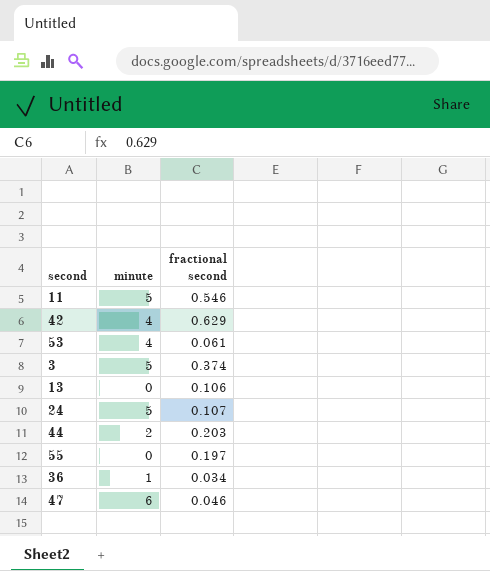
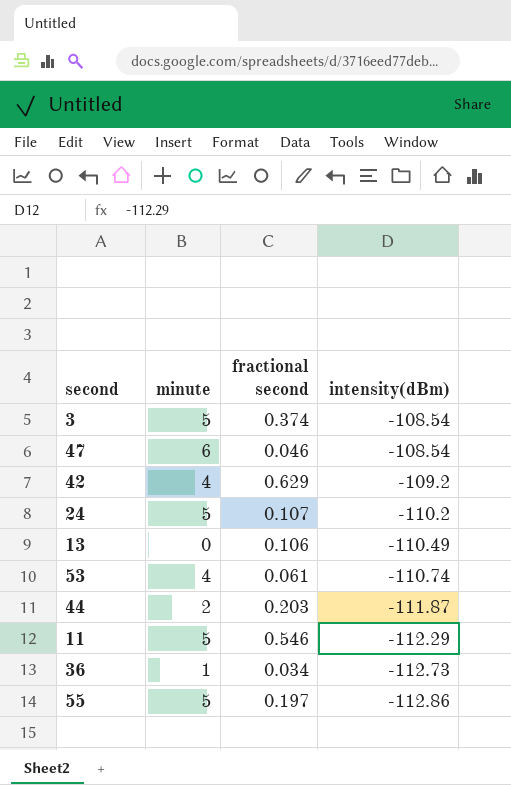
row order: none -> intensity(dBm) descending
column intensity(dBm) | position: none -> 4
55 | minute: 0 -> 5

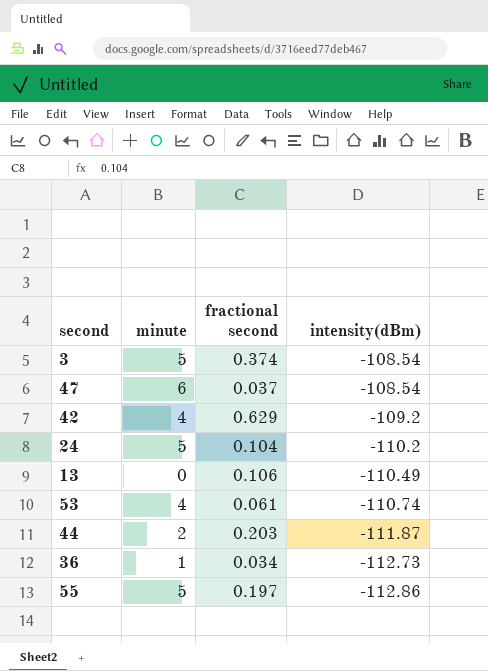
row 11: 5 | 0.546 | -112.29 -> none
47 | fractional second: 0.046 -> 0.037
24 | fractional second: 0.107 -> 0.104

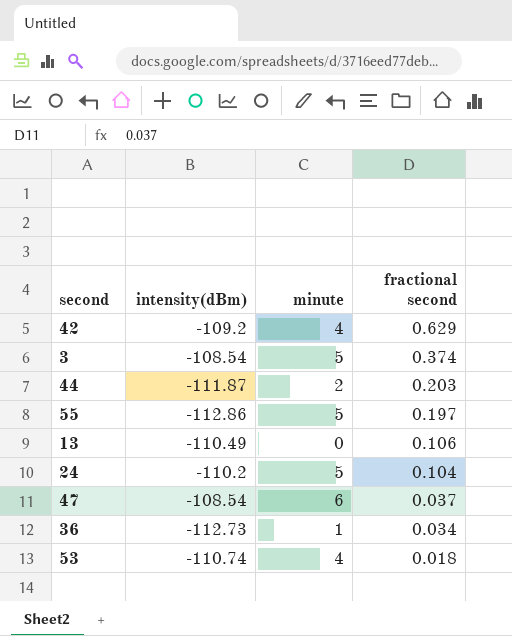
row order: intensity(dBm) descending -> fractional second descending
column intensity(dBm) | position: 4 -> 2
53 | fractional second: 0.061 -> 0.018

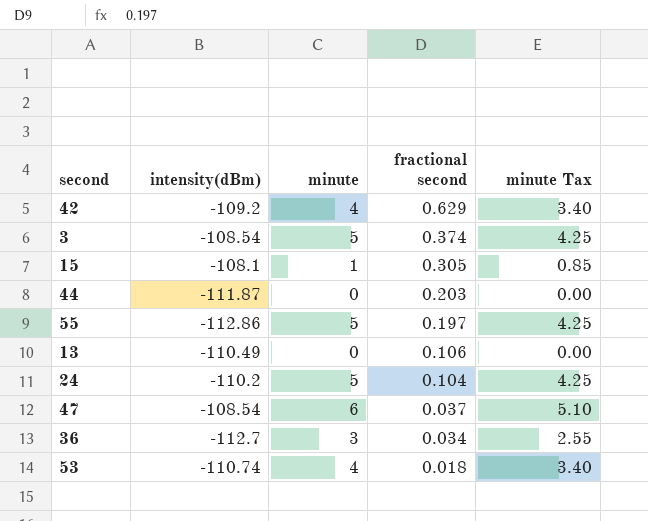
column minute Tax | formula: none -> [minute] * 0.85
row 15: none -> -108.1 | 1 | 0.305 | 0.85
44 | minute: 2 -> 0
36 | intensity(dBm): -112.73 -> -112.7
36 | minute: 1 -> 3

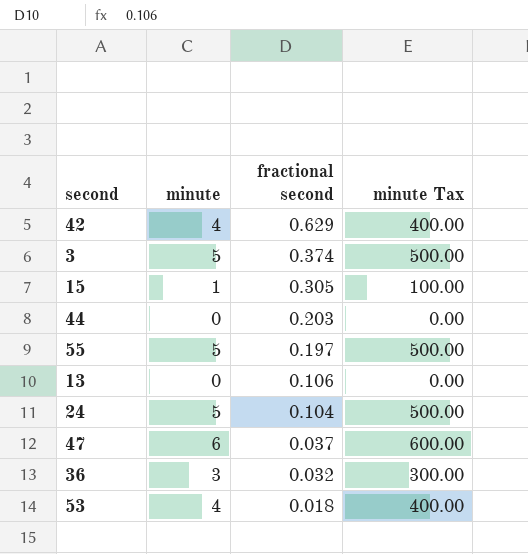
column intensity(dBm) | position: 2 -> none
column minute Tax | formula: [minute] * 0.85 -> [minute] * 100
36 | fractional second: 0.034 -> 0.032

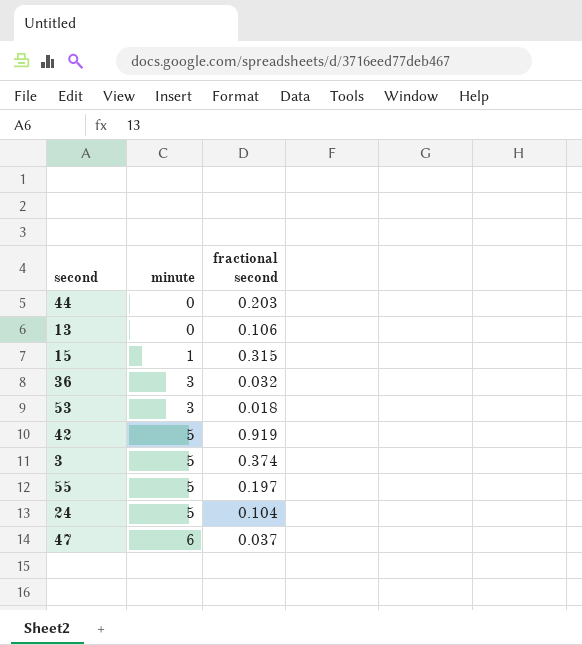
row order: fractional second descending -> minute ascending
column minute Tax | formula: [minute] * 100 -> none
15 | fractional second: 0.305 -> 0.315
53 | minute: 4 -> 3
42 | minute: 4 -> 5
42 | fractional second: 0.629 -> 0.919

